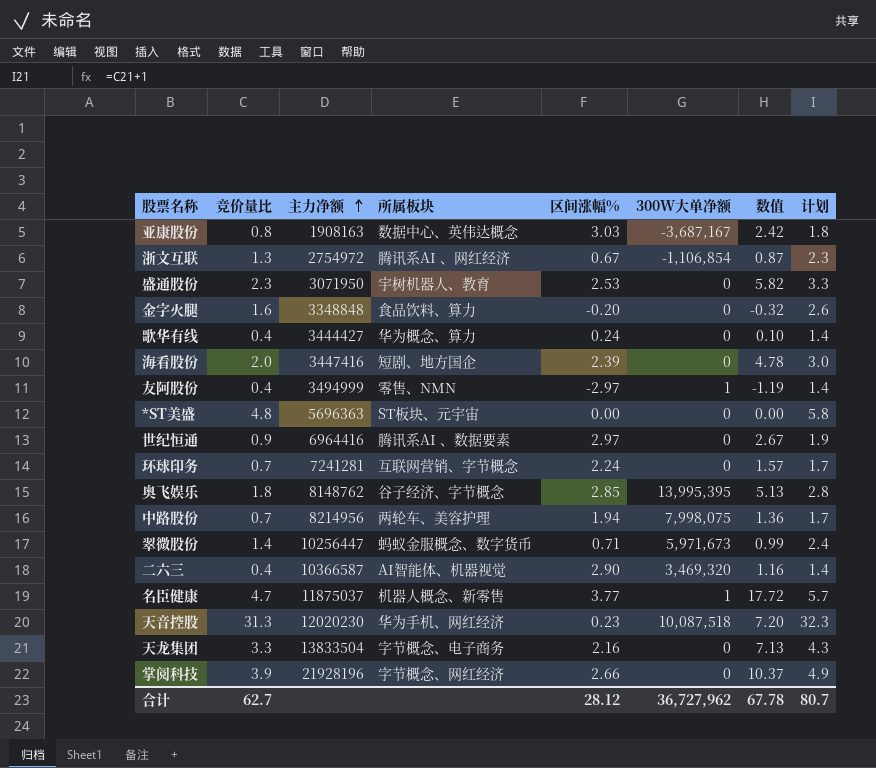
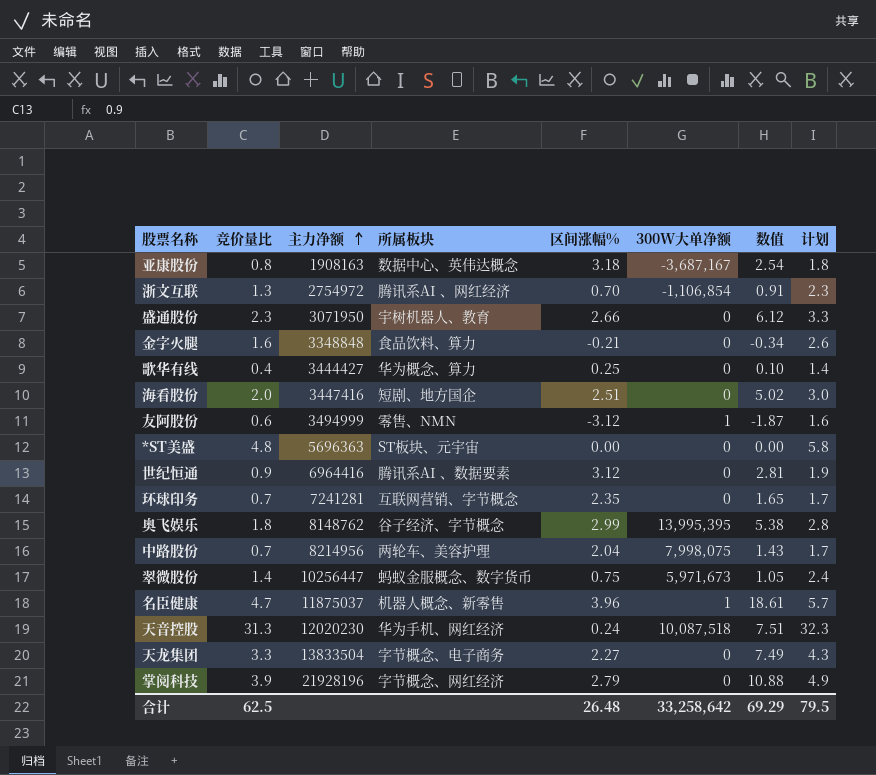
row 二六三: 0.4 | 10366587 | AI智能体、机器视觉 | 2.90 | 3,469,320 | 1.16 | 1.4 -> none
亚康股份 | 区间涨幅%: 3.03 -> 3.18
亚康股份 | 数值: 2.42 -> 2.54
浙文互联 | 区间涨幅%: 0.67 -> 0.70
浙文互联 | 数值: 0.87 -> 0.91
盛通股份 | 区间涨幅%: 2.53 -> 2.66
盛通股份 | 数值: 5.82 -> 6.12
金字火腿 | 区间涨幅%: -0.20 -> -0.21
金字火腿 | 数值: -0.32 -> -0.34
歌华有线 | 区间涨幅%: 0.24 -> 0.25
海看股份 | 区间涨幅%: 2.39 -> 2.51
海看股份 | 数值: 4.78 -> 5.02
友阿股份 | 竞价量比: 0.4 -> 0.6
友阿股份 | 区间涨幅%: -2.97 -> -3.12
友阿股份 | 数值: -1.19 -> -1.87
友阿股份 | 计划: 1.4 -> 1.6
世纪恒通 | 区间涨幅%: 2.97 -> 3.12
世纪恒通 | 数值: 2.67 -> 2.81
环球印务 | 区间涨幅%: 2.24 -> 2.35
环球印务 | 数值: 1.57 -> 1.65
奥飞娱乐 | 区间涨幅%: 2.85 -> 2.99
奥飞娱乐 | 数值: 5.13 -> 5.38
中路股份 | 区间涨幅%: 1.94 -> 2.04
中路股份 | 数值: 1.36 -> 1.43
翠微股份 | 区间涨幅%: 0.71 -> 0.75
翠微股份 | 数值: 0.99 -> 1.05
名臣健康 | 区间涨幅%: 3.77 -> 3.96
名臣健康 | 数值: 17.72 -> 18.61
天音控股 | 区间涨幅%: 0.23 -> 0.24
天音控股 | 数值: 7.20 -> 7.51
天龙集团 | 区间涨幅%: 2.16 -> 2.27
天龙集团 | 数值: 7.13 -> 7.49
掌阅科技 | 区间涨幅%: 2.66 -> 2.79
掌阅科技 | 数值: 10.37 -> 10.88
合计 | 竞价量比: 62.7 -> 62.5
合计 | 区间涨幅%: 28.12 -> 26.48
合计 | 300W大单净额: 36,727,962 -> 33,258,642
合计 | 数值: 67.78 -> 69.29
合计 | 计划: 80.7 -> 79.5

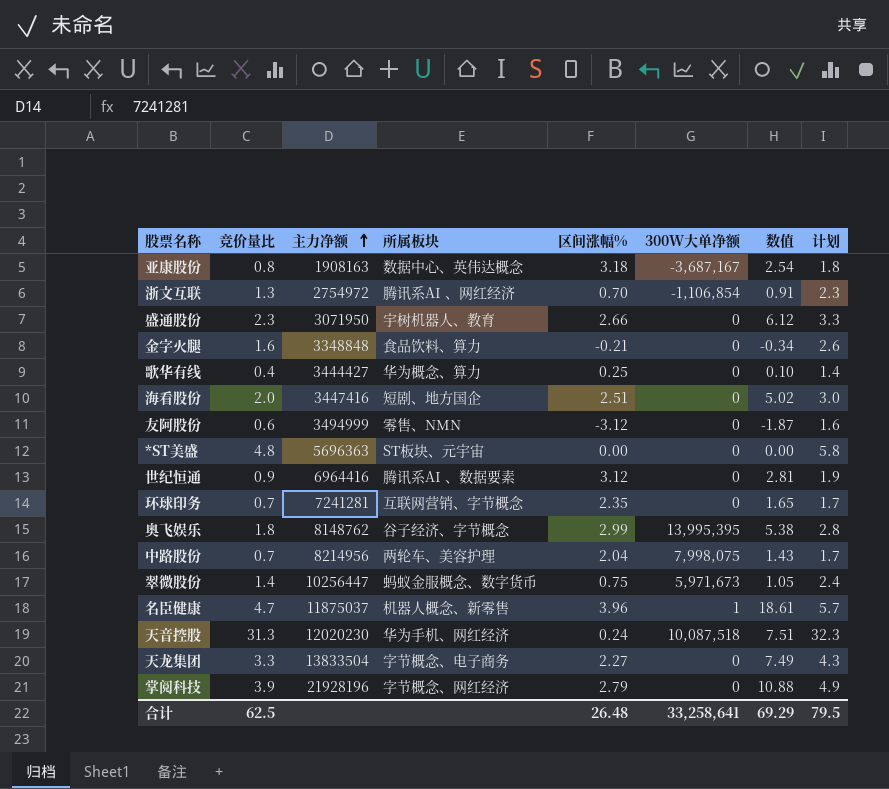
友阿股份 | 300W大单净额: 1 -> 0
合计 | 300W大单净额: 33,258,642 -> 33,258,641

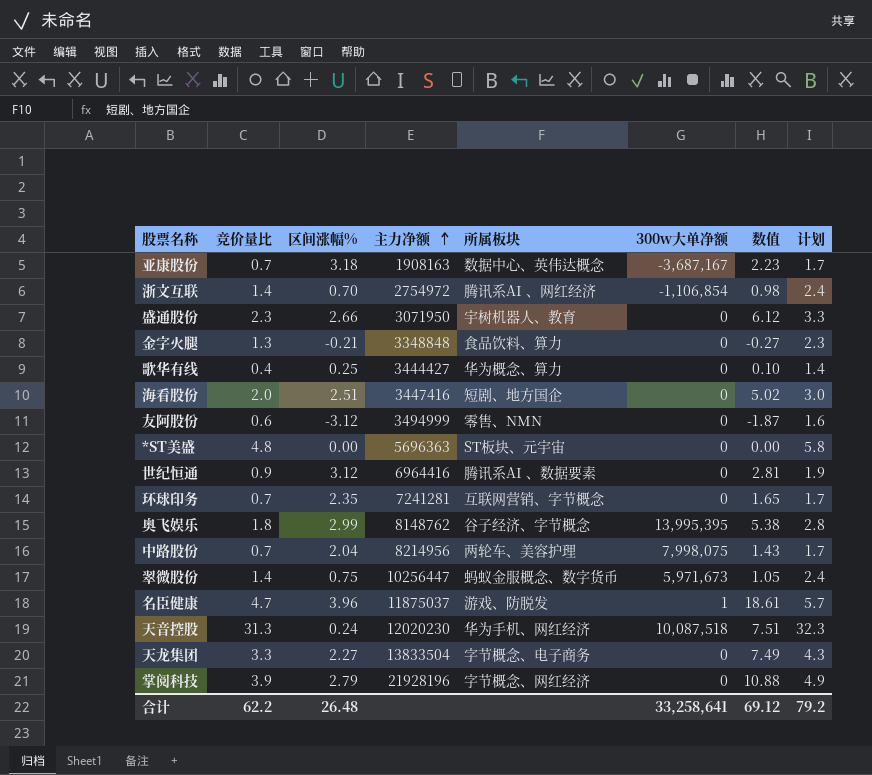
column 区间涨幅% | position: 5 -> 3
column name: 300W大单净额 -> 300w大单净额
亚康股份 | 竞价量比: 0.8 -> 0.7
亚康股份 | 数值: 2.54 -> 2.23
亚康股份 | 计划: 1.8 -> 1.7
浙文互联 | 竞价量比: 1.3 -> 1.4
浙文互联 | 数值: 0.91 -> 0.98
浙文互联 | 计划: 2.3 -> 2.4
金字火腿 | 竞价量比: 1.6 -> 1.3
金字火腿 | 数值: -0.34 -> -0.27
金字火腿 | 计划: 2.6 -> 2.3
名臣健康 | 所属板块: 机器人概念、新零售 -> 游戏、防脱发
合计 | 竞价量比: 62.5 -> 62.2
合计 | 数值: 69.29 -> 69.12
合计 | 计划: 79.5 -> 79.2

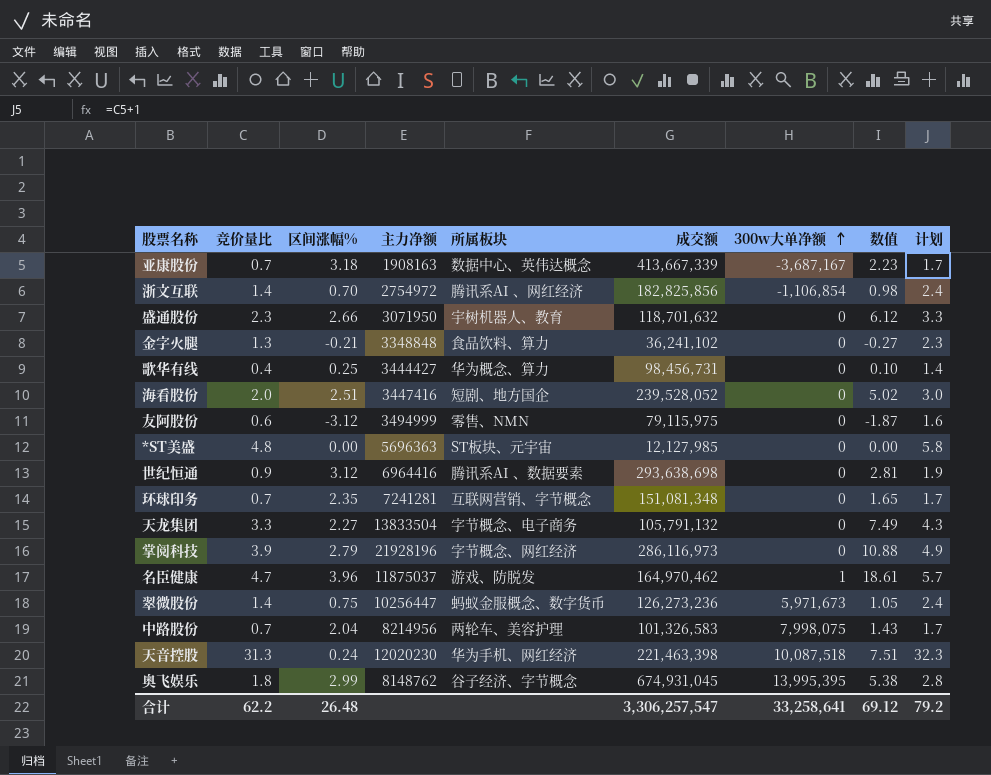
row order: 主力净额 ascending -> 300w大单净额 ascending
column 成交额 | position: none -> 6

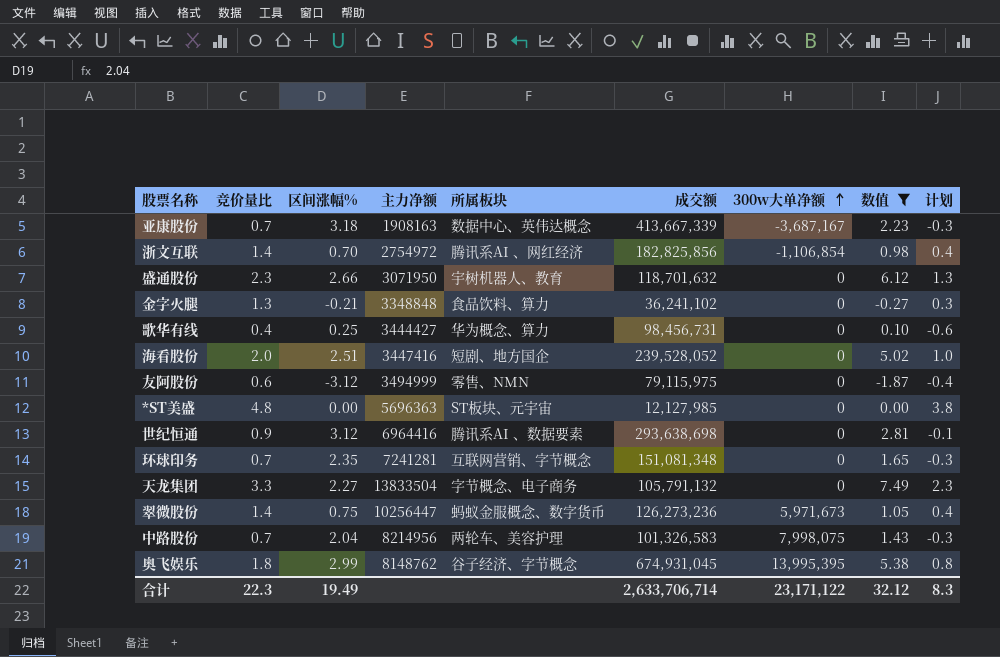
filter: none -> 数值 <= 7.49
column 计划 | formula: [竞价量比] + 1 -> [竞价量比] - 1
合计 | 竞价量比: 62.2 -> 22.3
合计 | 区间涨幅%: 26.48 -> 19.49
合计 | 成交额: 3,306,257,547 -> 2,633,706,714
合计 | 300w大单净额: 33,258,641 -> 23,171,122
合计 | 数值: 69.12 -> 32.12
合计 | 计划: 79.2 -> 8.3

